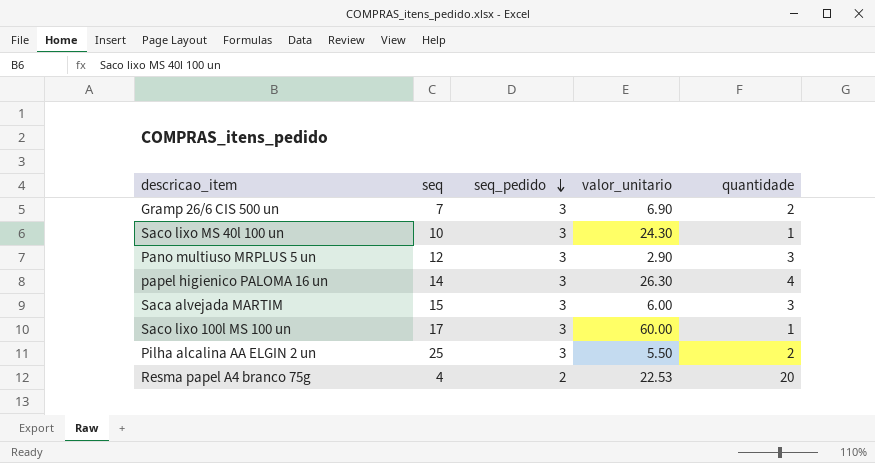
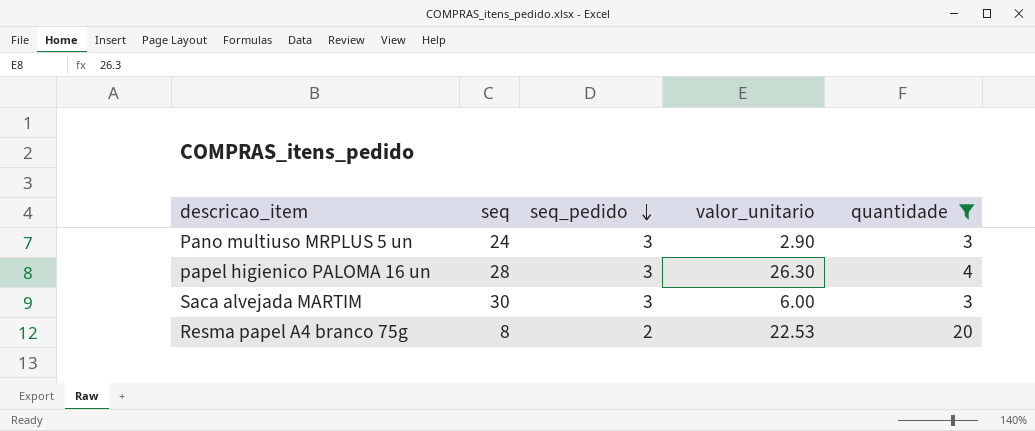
filter: none -> quantidade >= 3
Pano multiuso MRPLUS 5 un | seq: 12 -> 24
papel higienico PALOMA 16 un | seq: 14 -> 28
Saca alvejada MARTIM | seq: 15 -> 30
Resma papel A4 branco 75g | seq: 4 -> 8

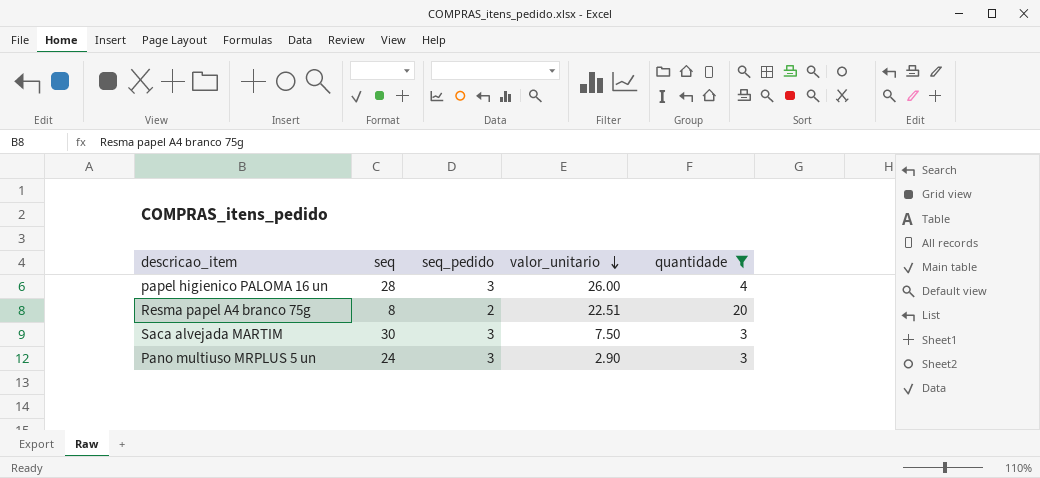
row order: seq_pedido descending -> valor_unitario descending
papel higienico PALOMA 16 un | valor_unitario: 26.30 -> 26.00
Resma papel A4 branco 75g | valor_unitario: 22.53 -> 22.51
Saca alvejada MARTIM | valor_unitario: 6.00 -> 7.50

